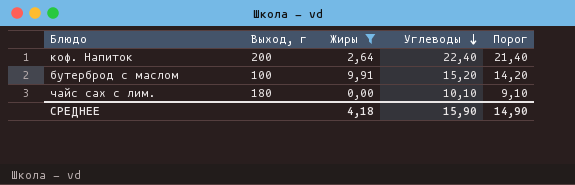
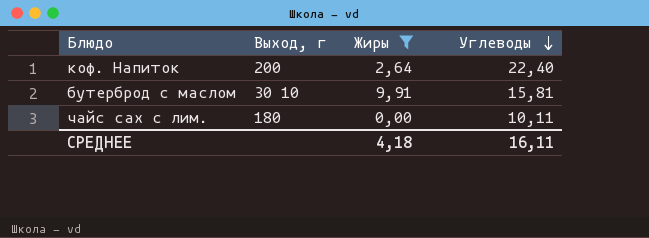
column Порог | formula: [Углеводы] - 1 -> none
бутерброд с маслом | Выход, г: 100 -> 30 10
бутерброд с маслом | Углеводы: 15,20 -> 15,81
чайс сах с лим. | Углеводы: 10,10 -> 10,11
СРЕДНЕЕ | Углеводы: 15,90 -> 16,11

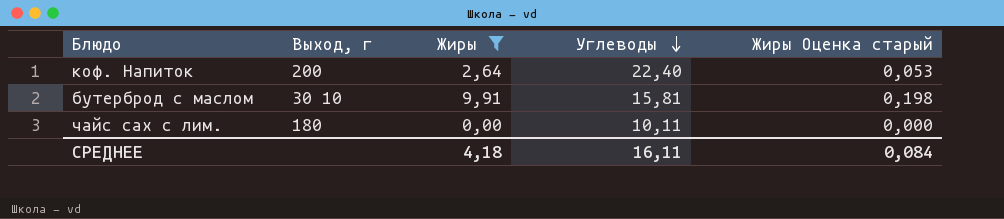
column Жиры Оценка старый | formula: none -> [Жиры] * 0,02

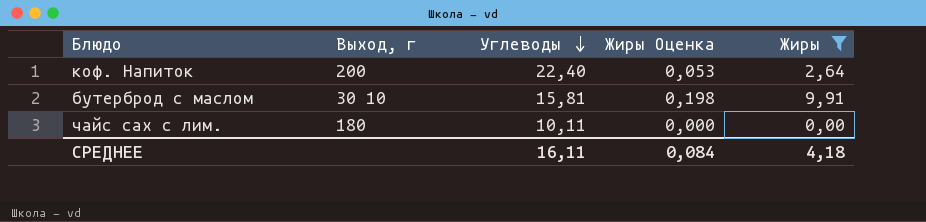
column name: Жиры Оценка старый -> Жиры Оценка
column Жиры | position: 3 -> 5

